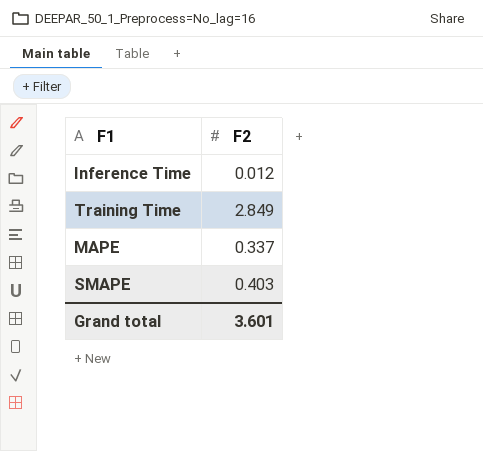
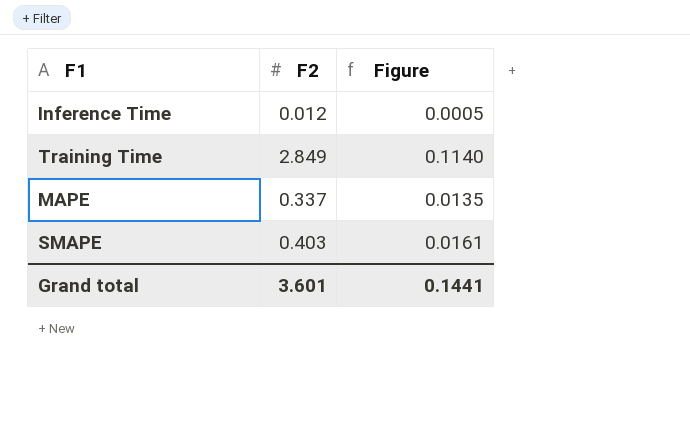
column Figure | formula: none -> [F2] * 0.04

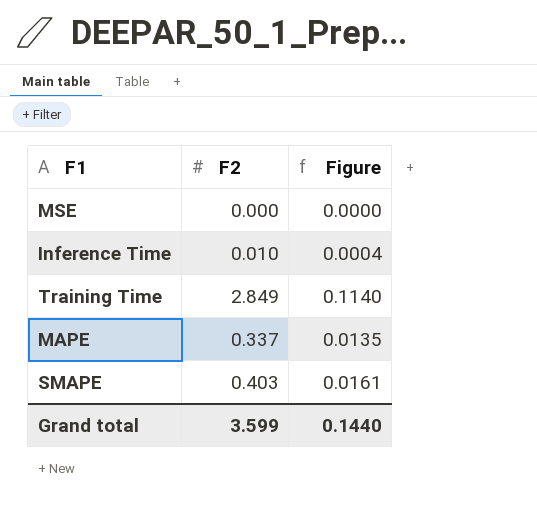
row MSE: none -> 0.000 | 0.0000
Inference Time | F2: 0.012 -> 0.010
Inference Time | Figure: 0.0005 -> 0.0004
Grand total | F2: 3.601 -> 3.599
Grand total | Figure: 0.1441 -> 0.1440

